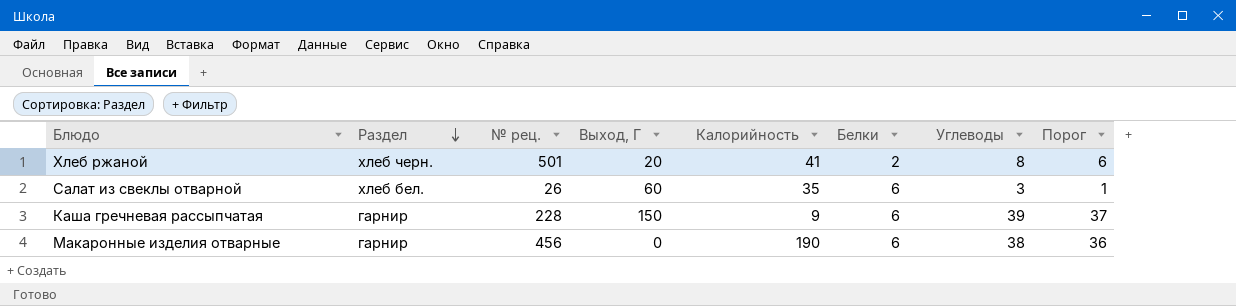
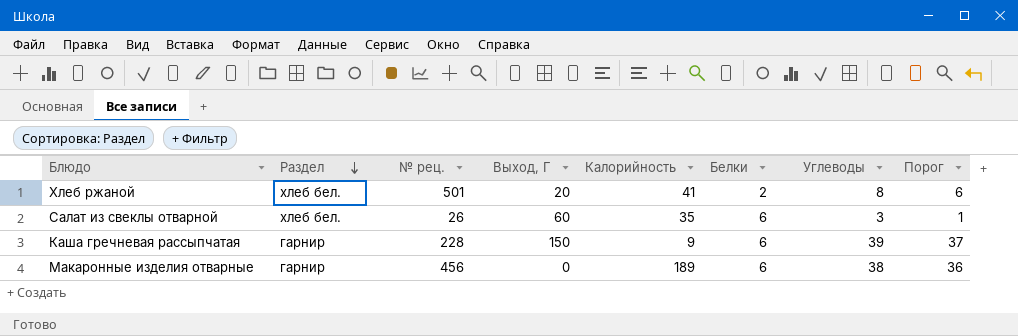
Хлеб ржаной | Раздел: хлеб черн. -> хлеб бел.
Макаронные изделия отварные | Калорийность: 190 -> 189

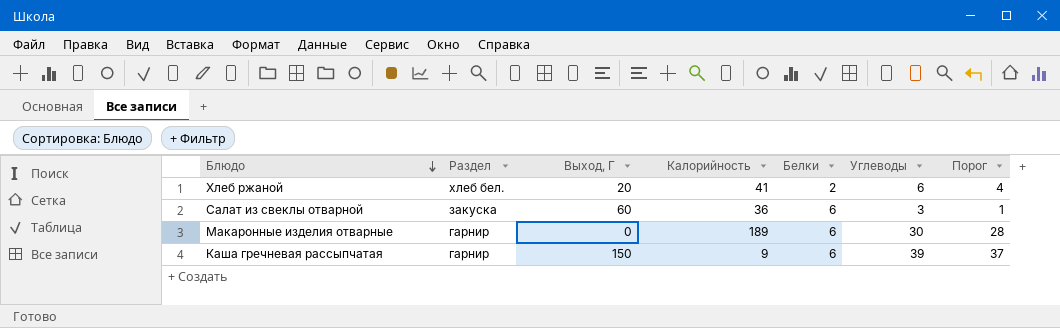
row order: Раздел descending -> Блюдо descending
column № рец. | position: 3 -> none
Хлеб ржаной | Углеводы: 8 -> 6
Хлеб ржаной | Порог: 6 -> 4
Салат из свеклы отварной | Раздел: хлеб бел. -> закуска
Салат из свеклы отварной | Калорийность: 35 -> 36
Макаронные изделия отварные | Углеводы: 38 -> 30
Макаронные изделия отварные | Порог: 36 -> 28

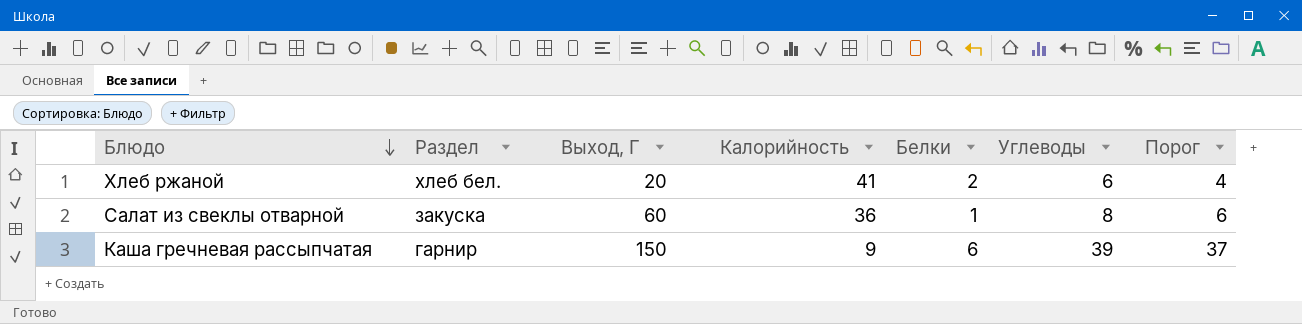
row Макаронные изделия отварные: гарнир | 0 | 189 | 6 | 30 | 28 -> none
Салат из свеклы отварной | Белки: 6 -> 1
Салат из свеклы отварной | Углеводы: 3 -> 8
Салат из свеклы отварной | Порог: 1 -> 6

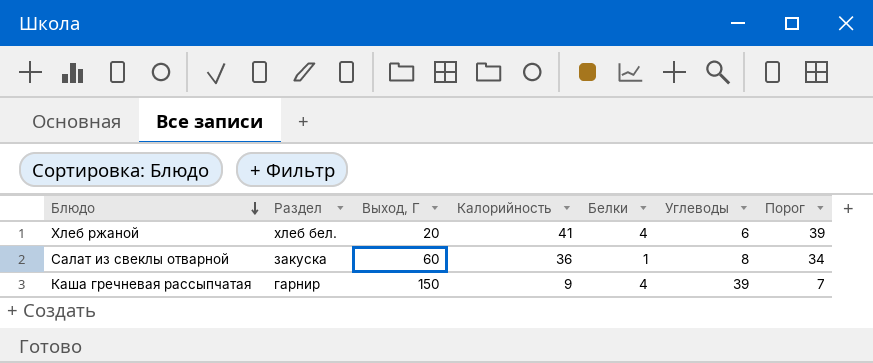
column Порог | formula: [Углеводы] - 2 -> [Калорийность] - 2
Хлеб ржаной | Белки: 2 -> 4
Каша гречневая рассыпчатая | Белки: 6 -> 4

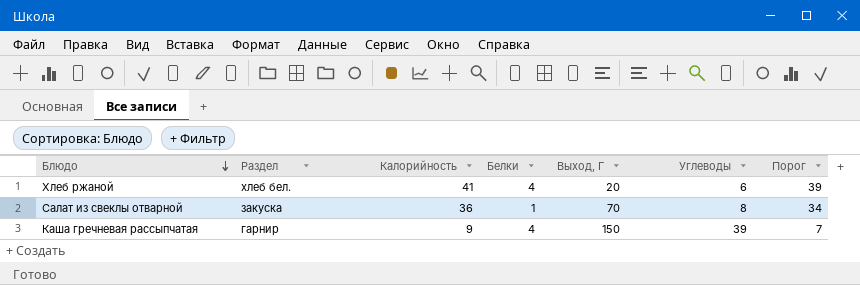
column Выход, Г | position: 3 -> 5
Салат из свеклы отварной | Выход, Г: 60 -> 70

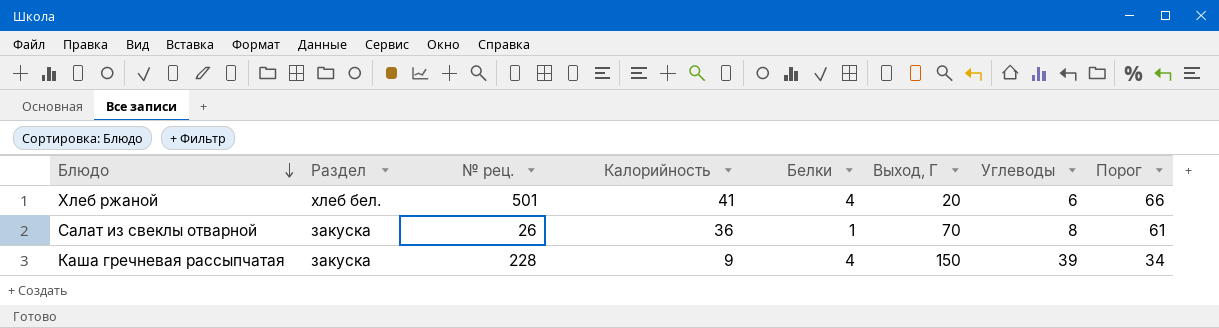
column № рец. | position: none -> 3
column Порог | formula: [Калорийность] - 2 -> [Калорийность] + 25
Каша гречневая рассыпчатая | Раздел: гарнир -> закуска

